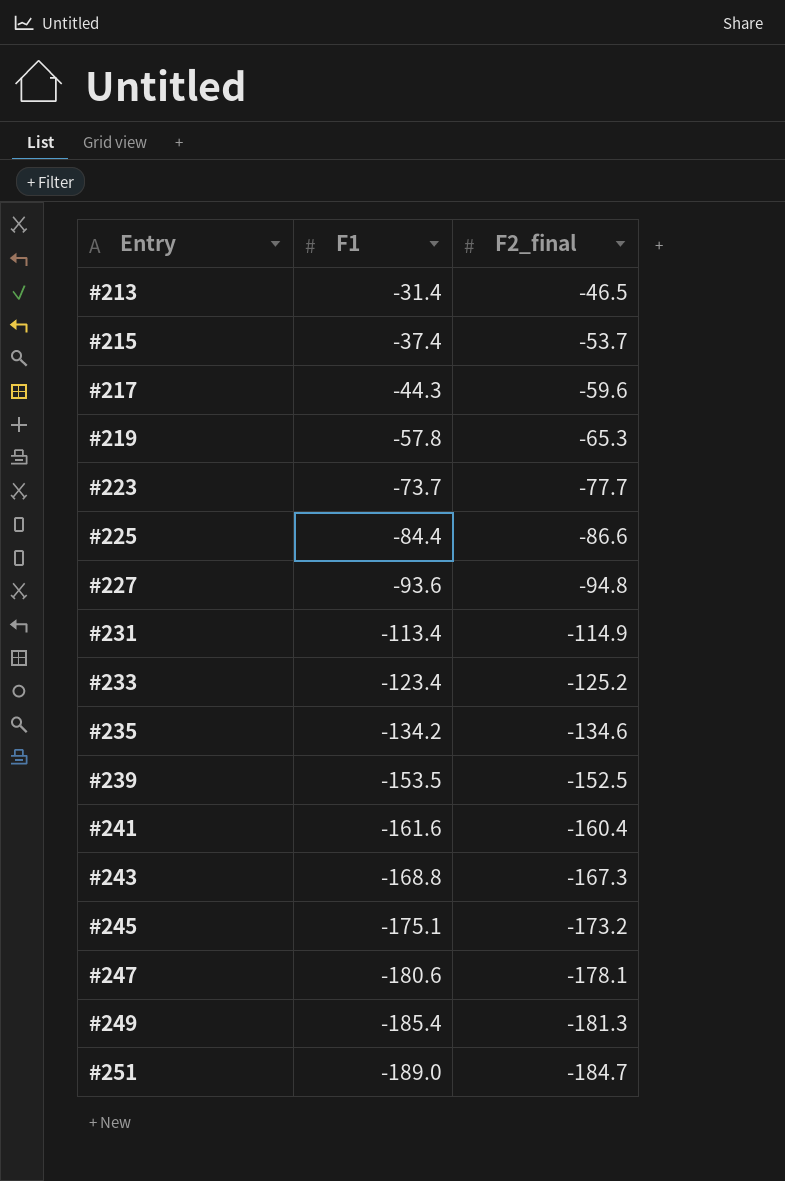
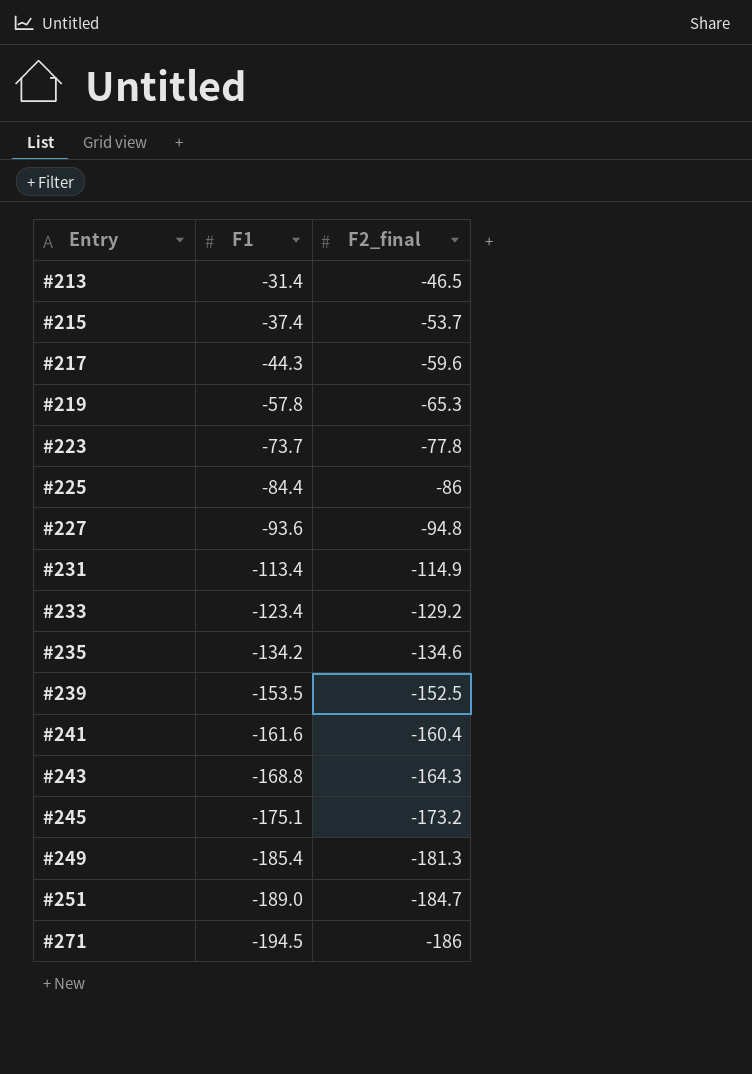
row #247: -180.6 | -178.1 -> none
#223 | F2_final: -77.7 -> -77.8
#225 | F2_final: -86.6 -> -86
#233 | F2_final: -125.2 -> -129.2
#243 | F2_final: -167.3 -> -164.3
row #271: none -> -194.5 | -186

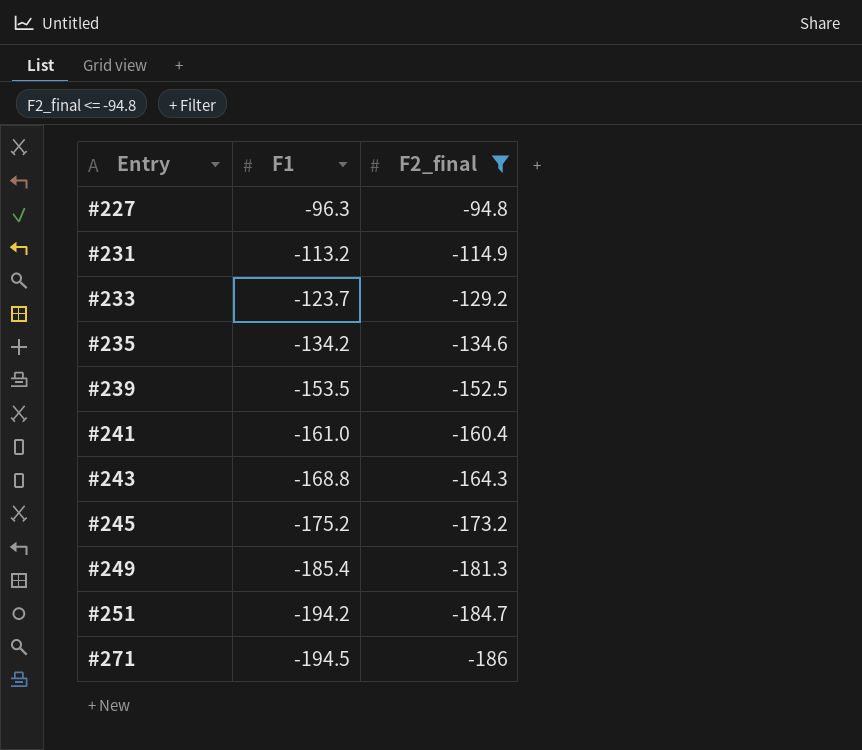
filter: none -> F2_final <= -94.8
#227 | F1: -93.6 -> -96.3
#231 | F1: -113.4 -> -113.2
#233 | F1: -123.4 -> -123.7
#241 | F1: -161.6 -> -161.0
#245 | F1: -175.1 -> -175.2
#251 | F1: -189.0 -> -194.2

